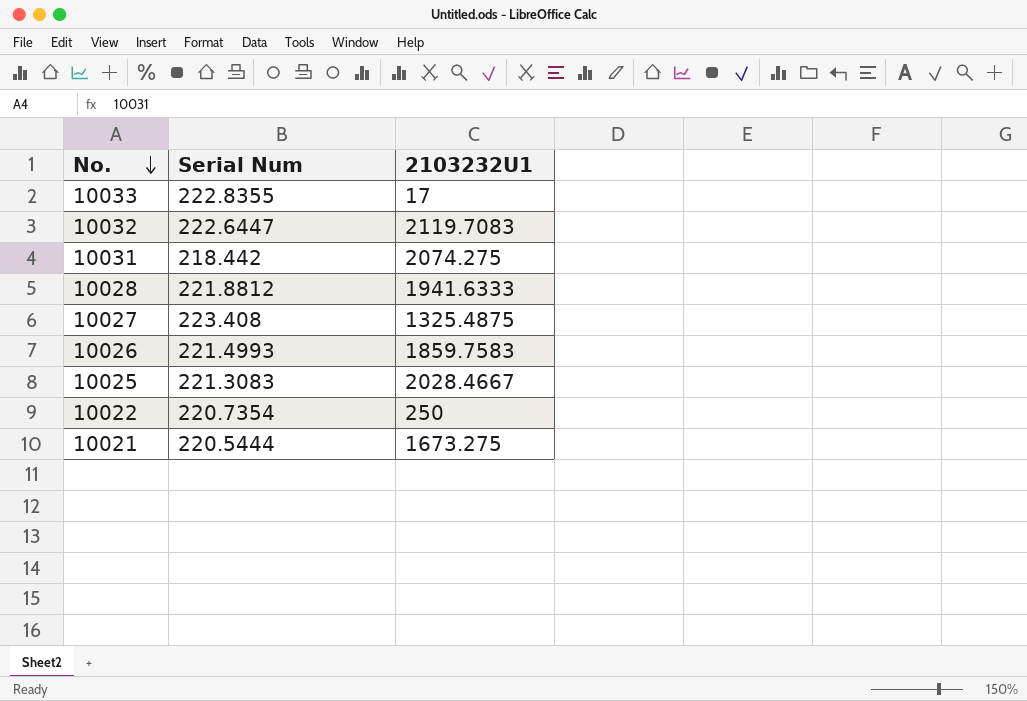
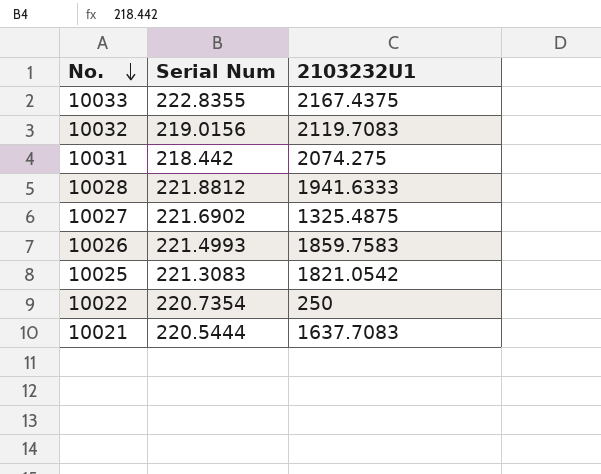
10033 | 2103232U1: 17 -> 2167.4375
10032 | Serial Num: 222.6447 -> 219.0156
10027 | Serial Num: 223.408 -> 221.6902
10025 | 2103232U1: 2028.4667 -> 1821.0542
10021 | 2103232U1: 1673.275 -> 1637.7083

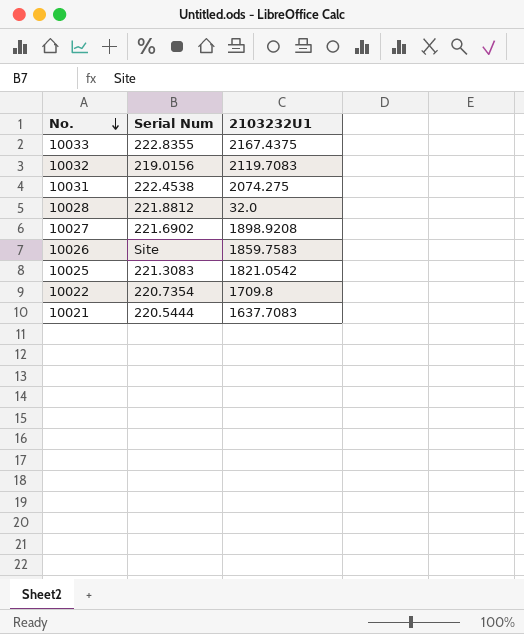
10031 | Serial Num: 218.442 -> 222.4538
10028 | 2103232U1: 1941.6333 -> 32.0
10027 | 2103232U1: 1325.4875 -> 1898.9208
10026 | Serial Num: 221.4993 -> Site
10022 | 2103232U1: 250 -> 1709.8

